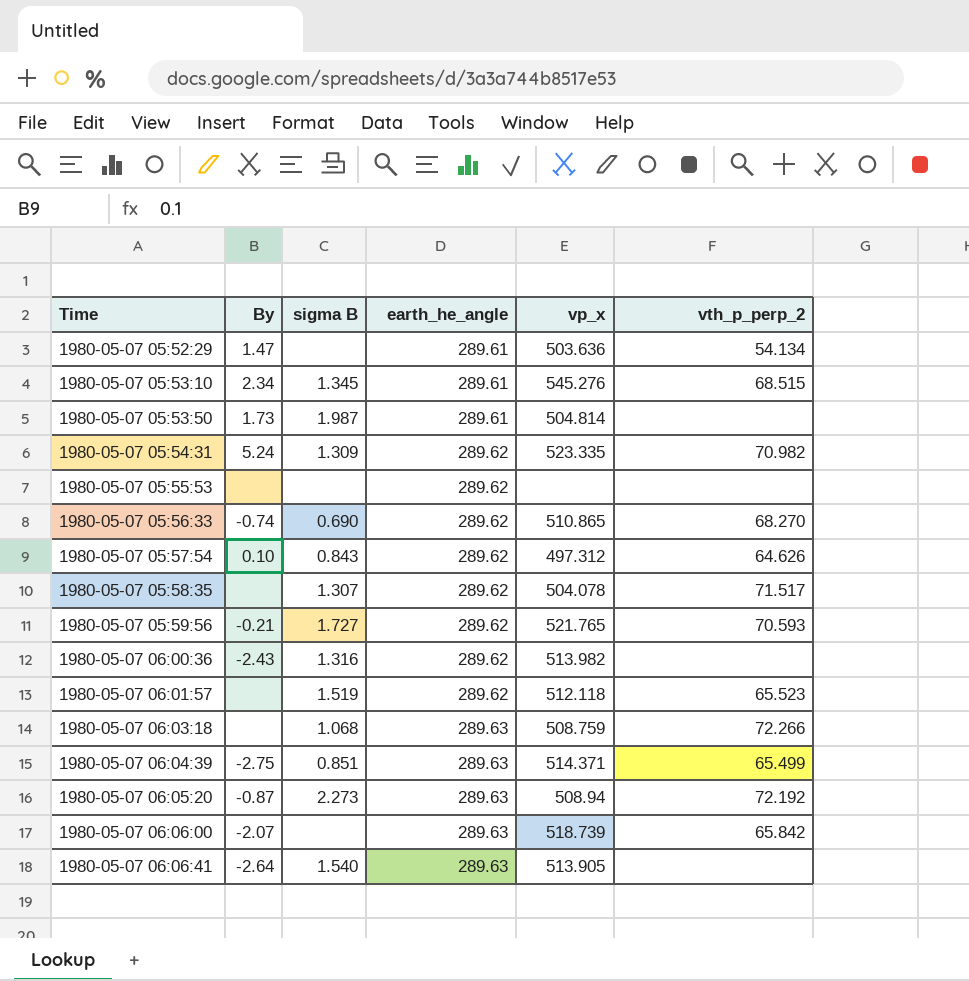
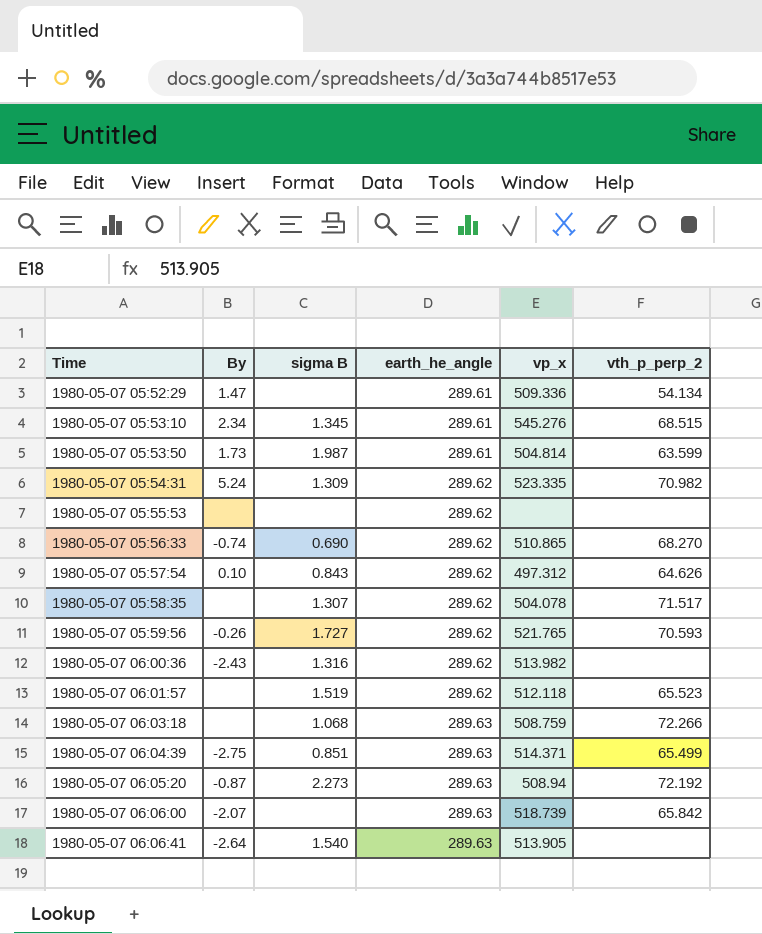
1980-05-07 05:52:29 | vp_x: 503.636 -> 509.336
1980-05-07 05:53:50 | vth_p_perp_2: none -> 63.599
1980-05-07 05:59:56 | By: -0.21 -> -0.26

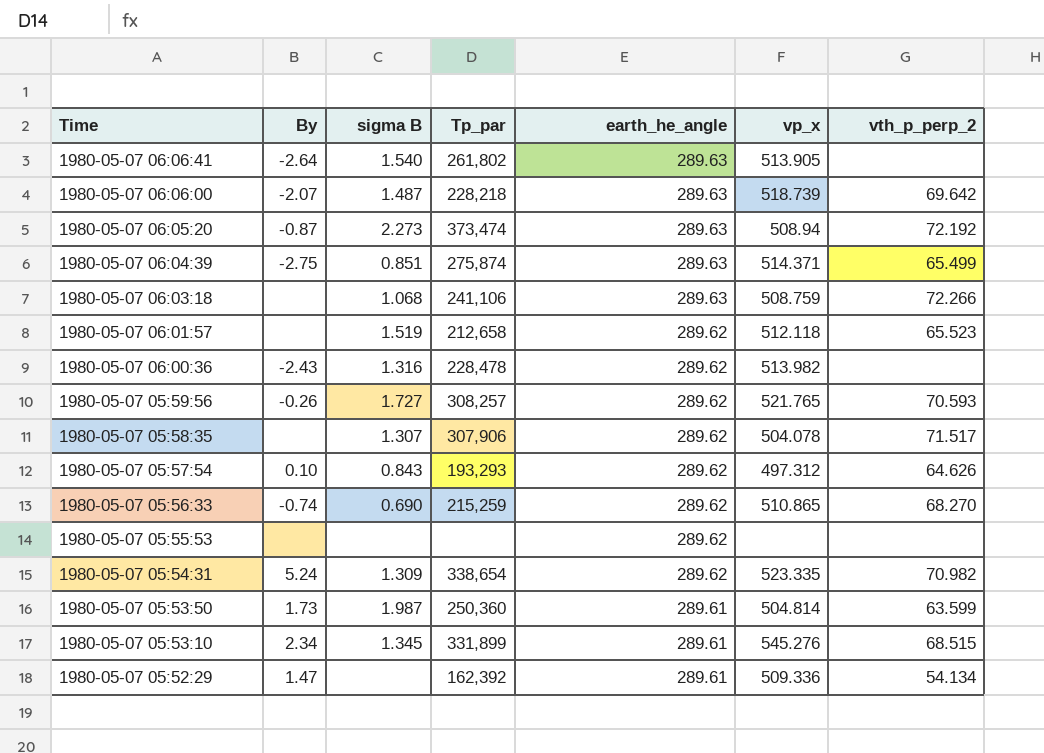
row order: Time ascending -> Time descending
column Tp_par | position: none -> 4
1980-05-07 06:06:00 | sigma B: none -> 1.487
1980-05-07 06:06:00 | vth_p_perp_2: 65.842 -> 69.642

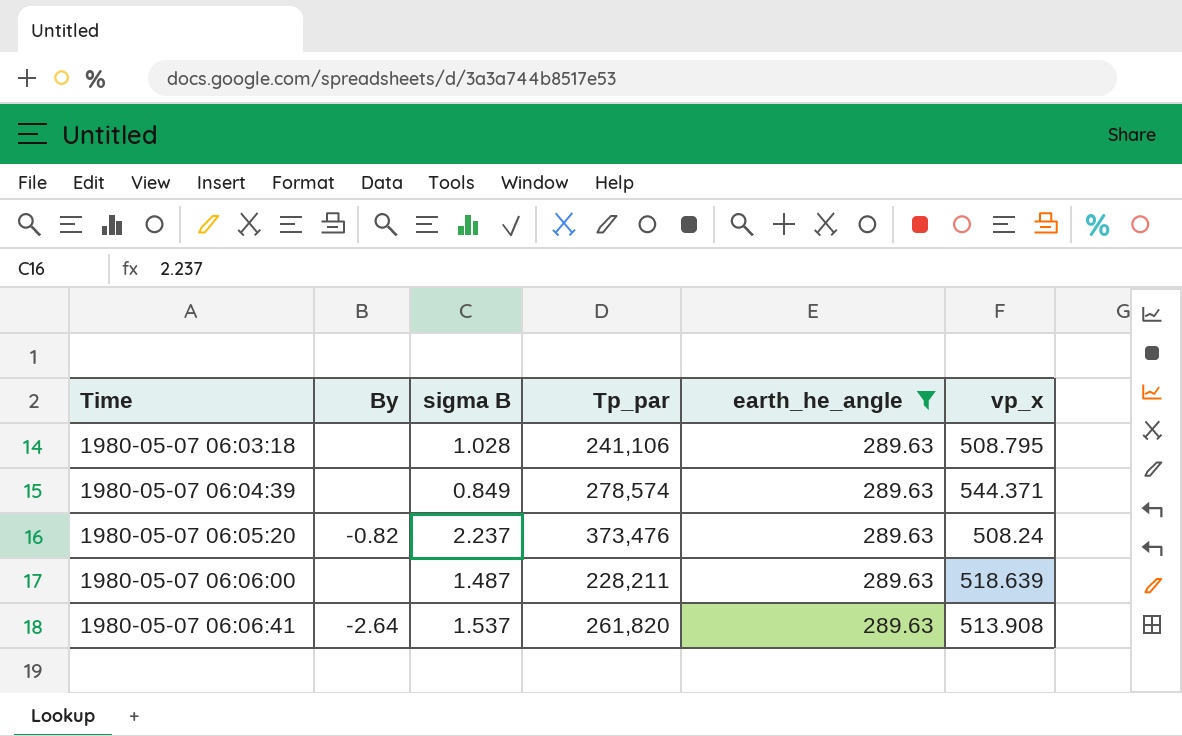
filter: none -> earth_he_angle = 289.63
row order: Time descending -> Time ascending
column vth_p_perp_2 | position: 7 -> none
1980-05-07 06:03:18 | sigma B: 1.068 -> 1.028
1980-05-07 06:03:18 | vp_x: 508.759 -> 508.795
1980-05-07 06:04:39 | By: -2.75 -> none
1980-05-07 06:04:39 | sigma B: 0.851 -> 0.849
1980-05-07 06:04:39 | Tp_par: 275,874 -> 278,574
1980-05-07 06:04:39 | vp_x: 514.371 -> 544.371
1980-05-07 06:05:20 | By: -0.87 -> -0.82
1980-05-07 06:05:20 | sigma B: 2.273 -> 2.237
1980-05-07 06:05:20 | Tp_par: 373,474 -> 373,476
1980-05-07 06:05:20 | vp_x: 508.94 -> 508.24
1980-05-07 06:06:00 | By: -2.07 -> none
1980-05-07 06:06:00 | Tp_par: 228,218 -> 228,211
1980-05-07 06:06:00 | vp_x: 518.739 -> 518.639
1980-05-07 06:06:41 | sigma B: 1.540 -> 1.537
1980-05-07 06:06:41 | Tp_par: 261,802 -> 261,820
1980-05-07 06:06:41 | vp_x: 513.905 -> 513.908

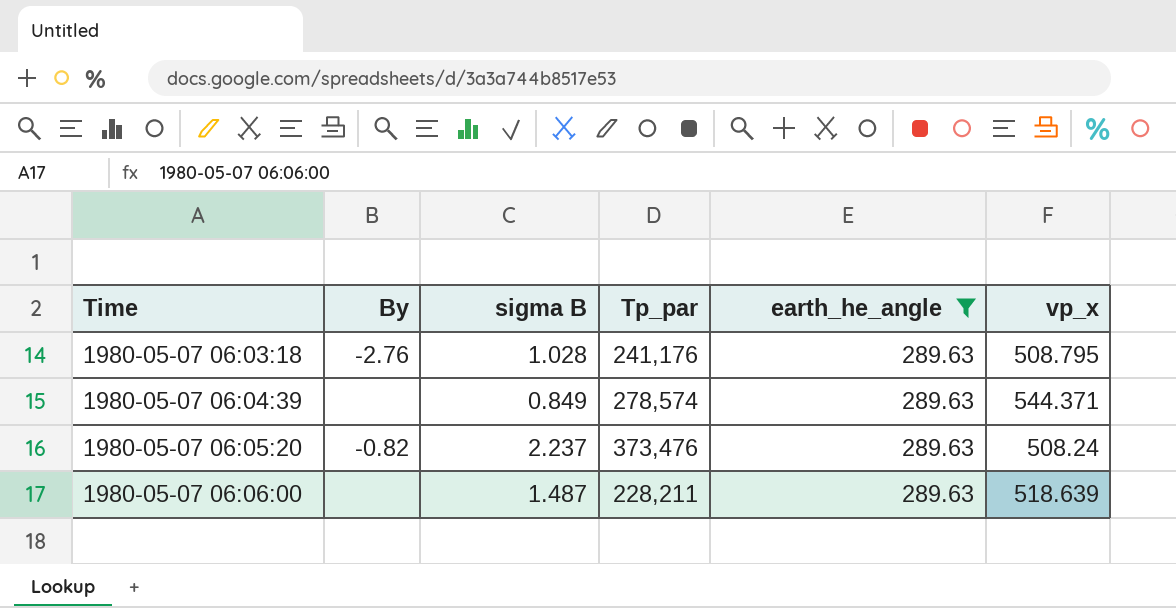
row 1980-05-07 06:06:41: -2.64 | 1.537 | 261,820 | 289.63 | 513.908 -> none
1980-05-07 06:03:18 | By: none -> -2.76
1980-05-07 06:03:18 | Tp_par: 241,106 -> 241,176

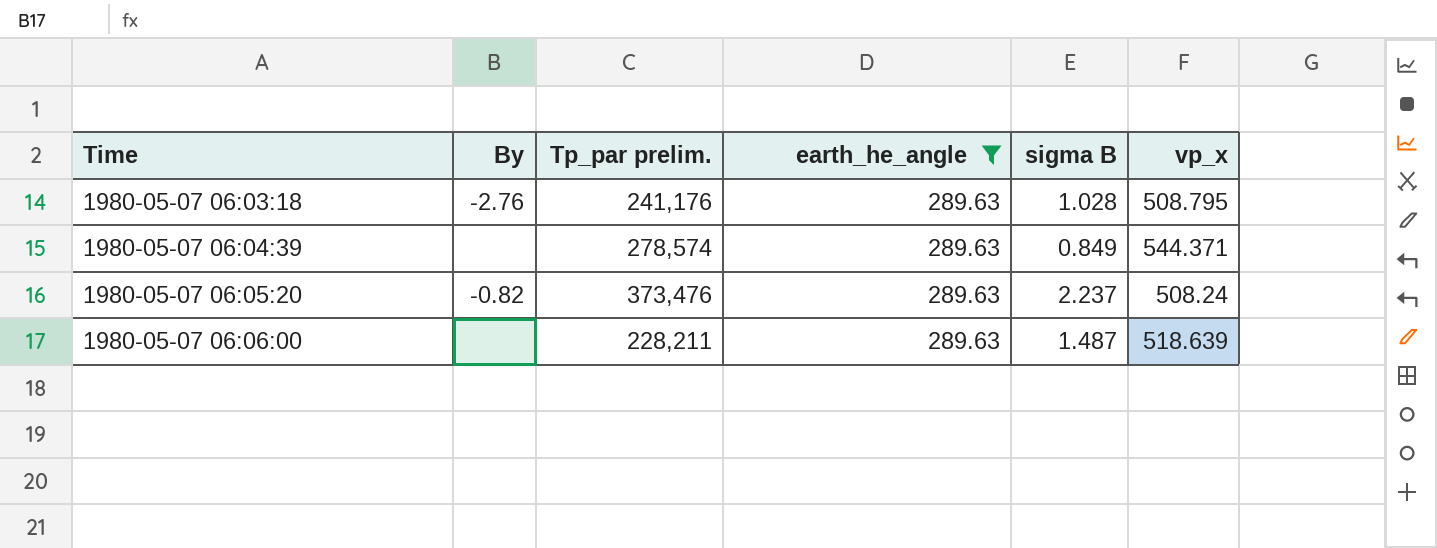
column name: Tp_par -> Tp_par prelim.
column sigma B | position: 3 -> 5

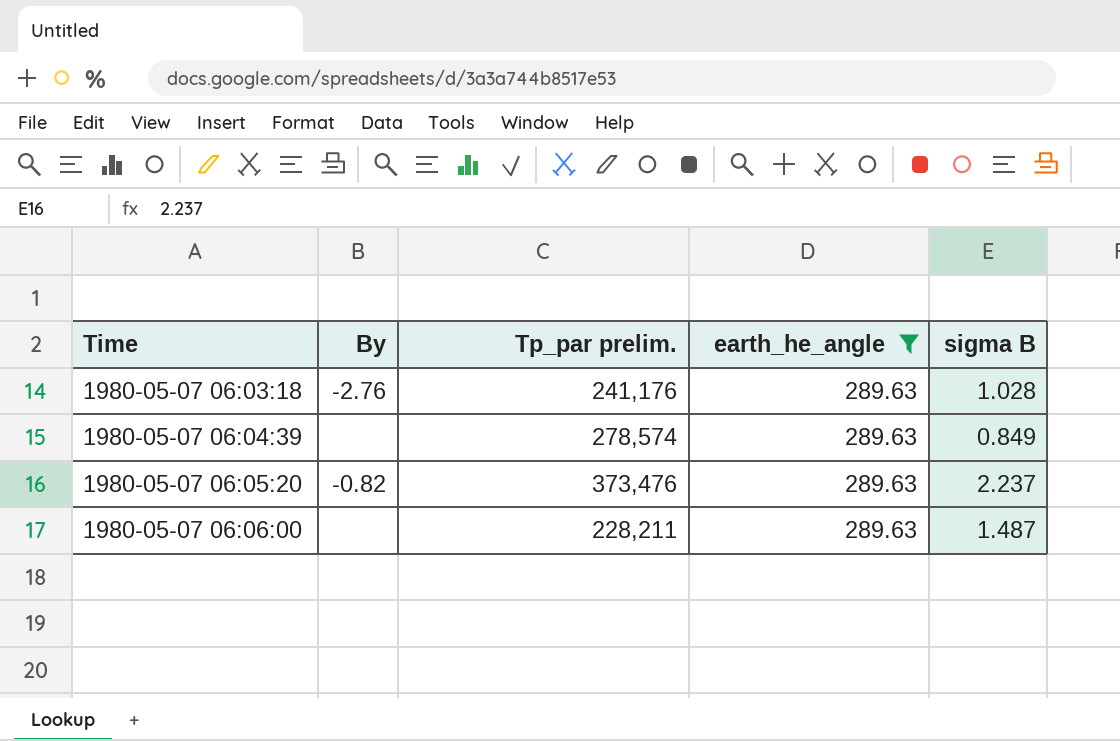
column vp_x | position: 6 -> none

